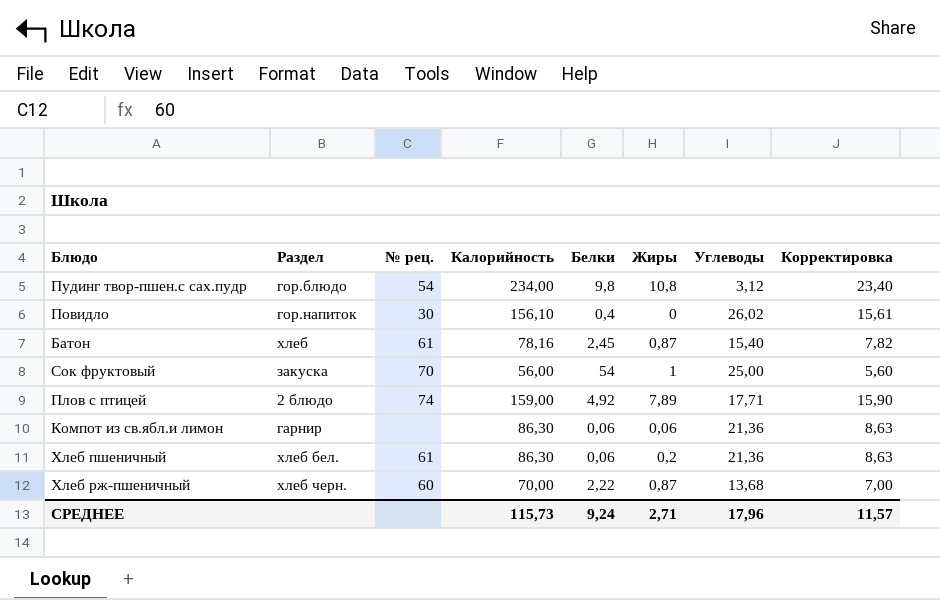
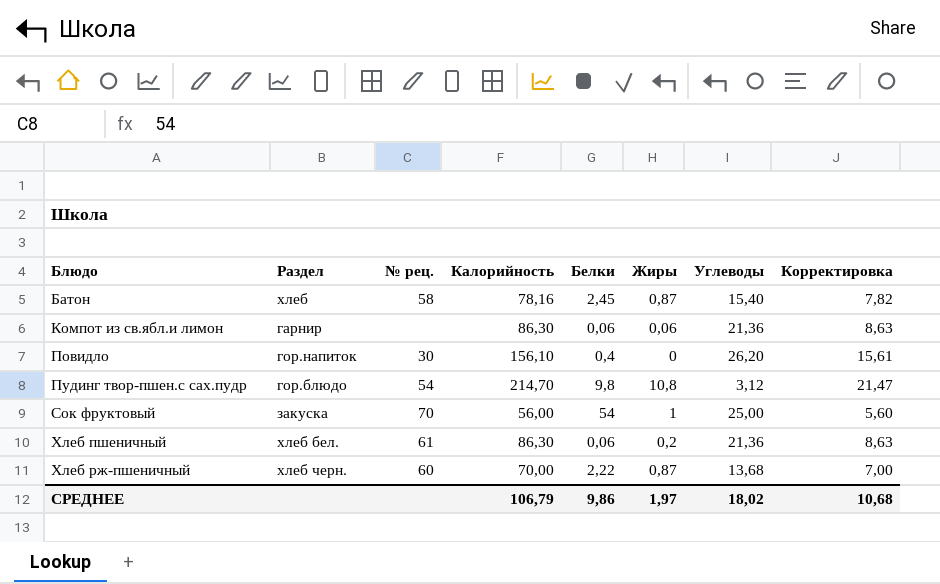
row order: none -> Блюдо ascending
row Плов с птицей: 2 блюдо | 74 | 159,00 | 4,92 | 7,89 | 17,71 | 15,90 -> none
Батон | № рец.: 61 -> 58
Повидло | Углеводы: 26,02 -> 26,20
Пудинг твор-пшен.с сах.пудр | Калорийность: 234,00 -> 214,70
Пудинг твор-пшен.с сах.пудр | Корректировка: 23,40 -> 21,47
СРЕДНЕЕ | Калорийность: 115,73 -> 106,79
СРЕДНЕЕ | Белки: 9,24 -> 9,86
СРЕДНЕЕ | Жиры: 2,71 -> 1,97
СРЕДНЕЕ | Углеводы: 17,96 -> 18,02
СРЕДНЕЕ | Корректировка: 11,57 -> 10,68

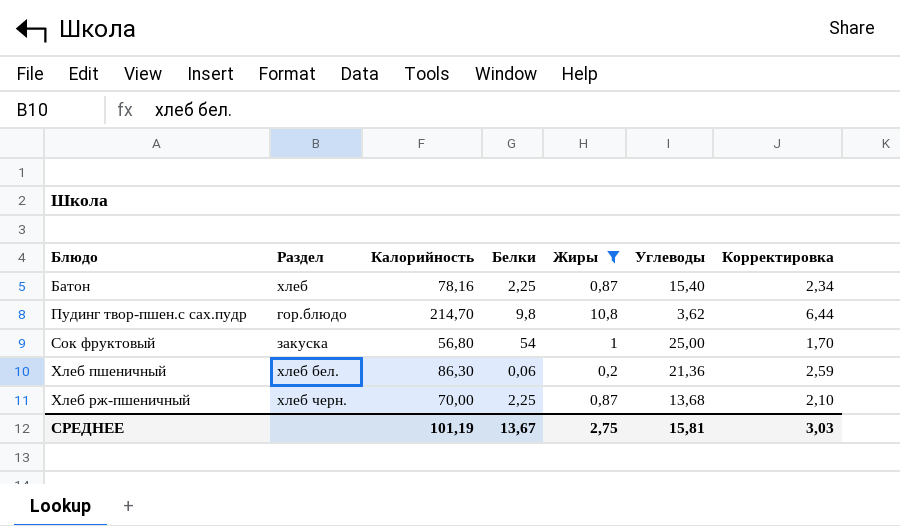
filter: none -> Жиры >= 0,2
column № рец. | position: 3 -> none
column Корректировка | formula: [Калорийность] * 0,1 -> [Калорийность] * 0,03
Батон | Белки: 2,45 -> 2,25
Пудинг твор-пшен.с сах.пудр | Углеводы: 3,12 -> 3,62
Сок фруктовый | Калорийность: 56,00 -> 56,80
Хлеб рж-пшеничный | Белки: 2,22 -> 2,25
СРЕДНЕЕ | Калорийность: 106,79 -> 101,19
СРЕДНЕЕ | Белки: 9,86 -> 13,67
СРЕДНЕЕ | Жиры: 1,97 -> 2,75
СРЕДНЕЕ | Углеводы: 18,02 -> 15,81
СРЕДНЕЕ | Корректировка: 10,68 -> 3,03

